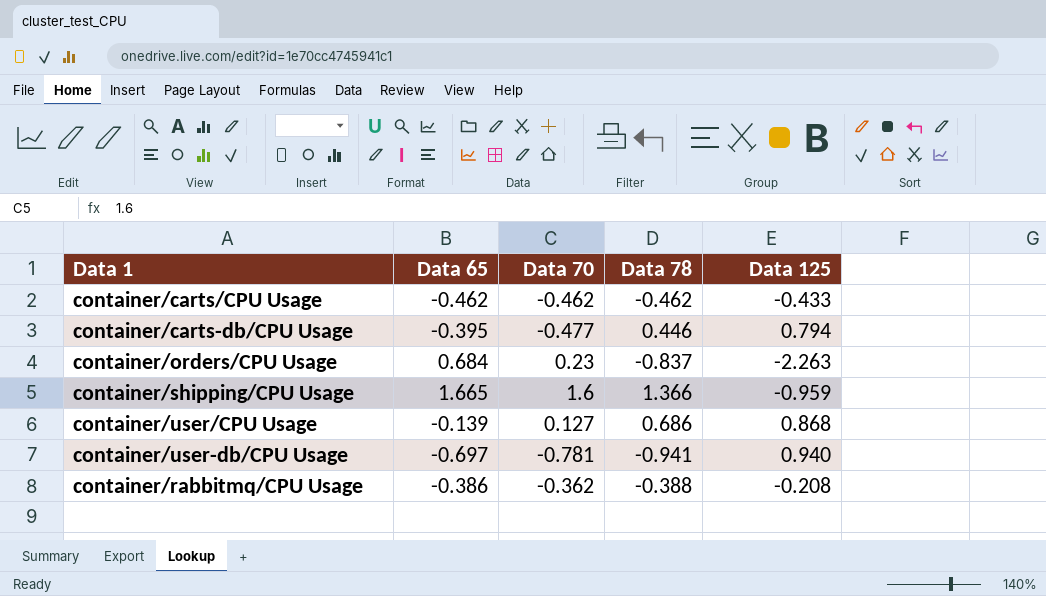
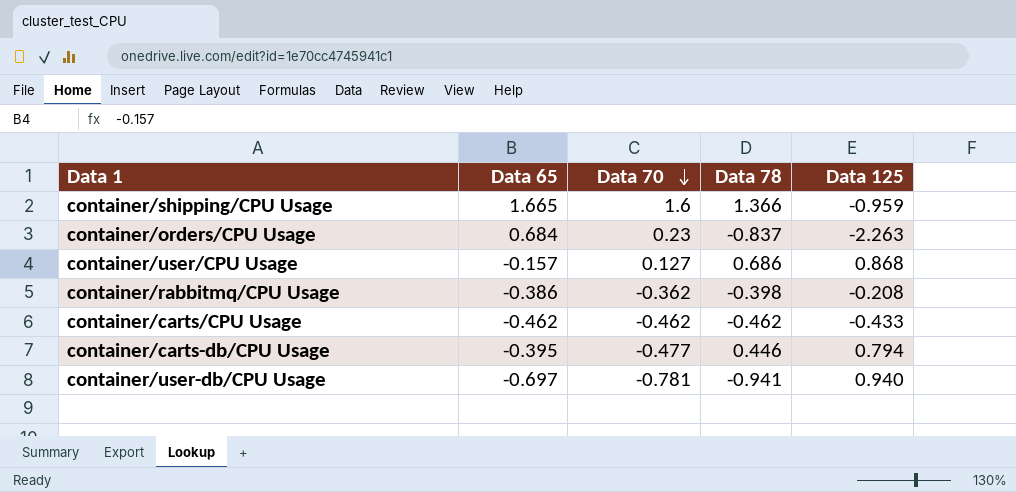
row order: none -> Data 70 descending
container/user/CPU Usage | Data 65: -0.139 -> -0.157
container/rabbitmq/CPU Usage | Data 78: -0.388 -> -0.398

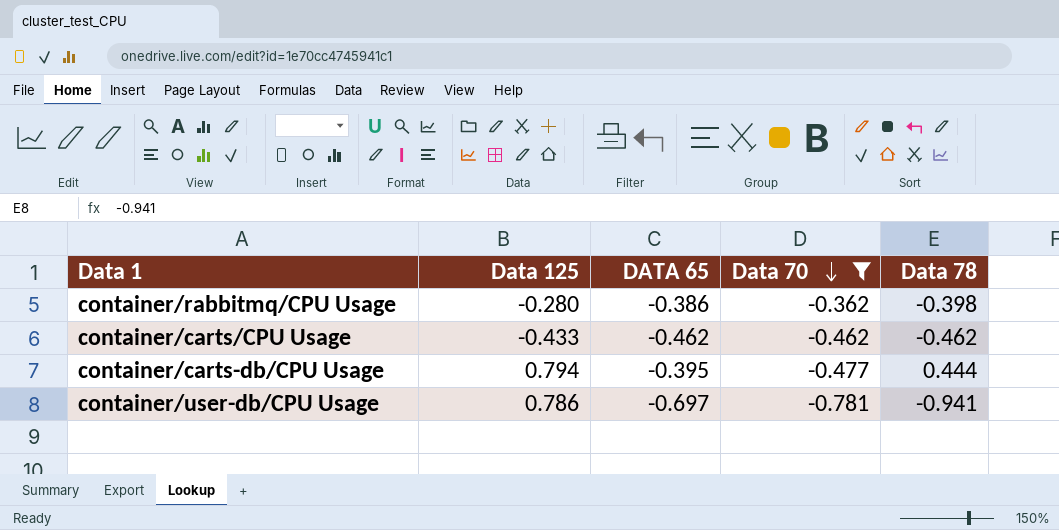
filter: none -> Data 70 <= -0.362
column Data 125 | position: 5 -> 2
column name: Data 65 -> DATA 65
container/rabbitmq/CPU Usage | Data 125: -0.208 -> -0.280
container/carts-db/CPU Usage | Data 78: 0.446 -> 0.444
container/user-db/CPU Usage | Data 125: 0.940 -> 0.786

